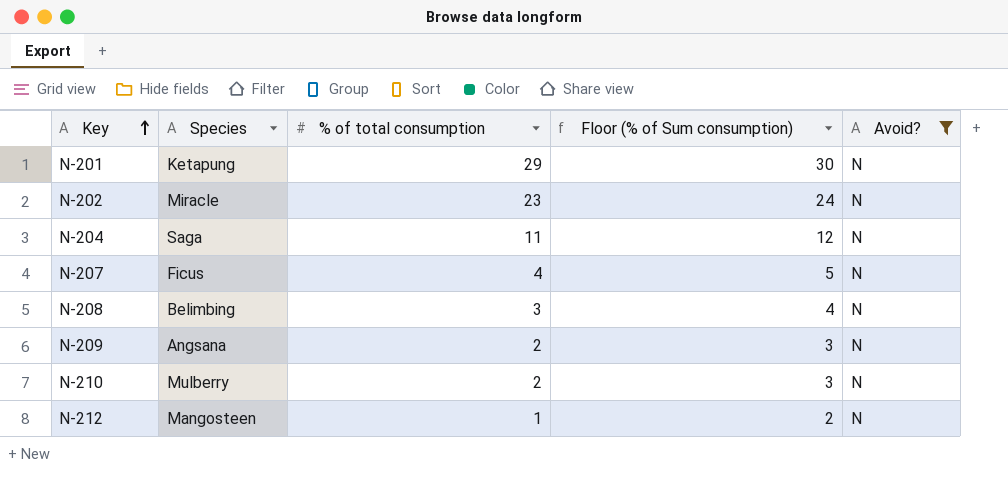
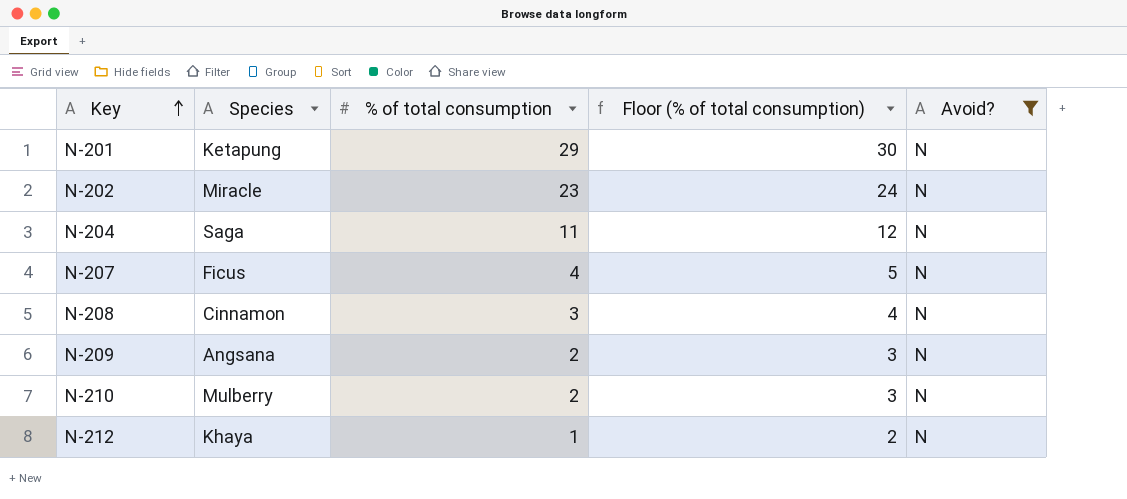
column name: Floor (% of Sum consumption) -> Floor (% of total consumption)
N-208 | Species: Belimbing -> Cinnamon
N-212 | Species: Mangosteen -> Khaya

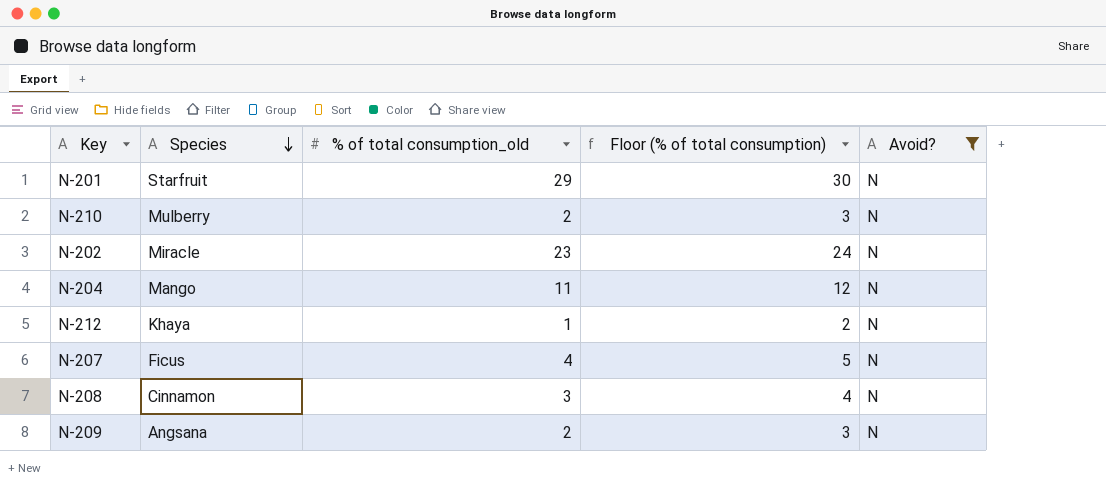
row order: Key ascending -> Species descending
column name: % of total consumption -> % of total consumption_old
N-201 | Species: Ketapung -> Starfruit
N-204 | Species: Saga -> Mango

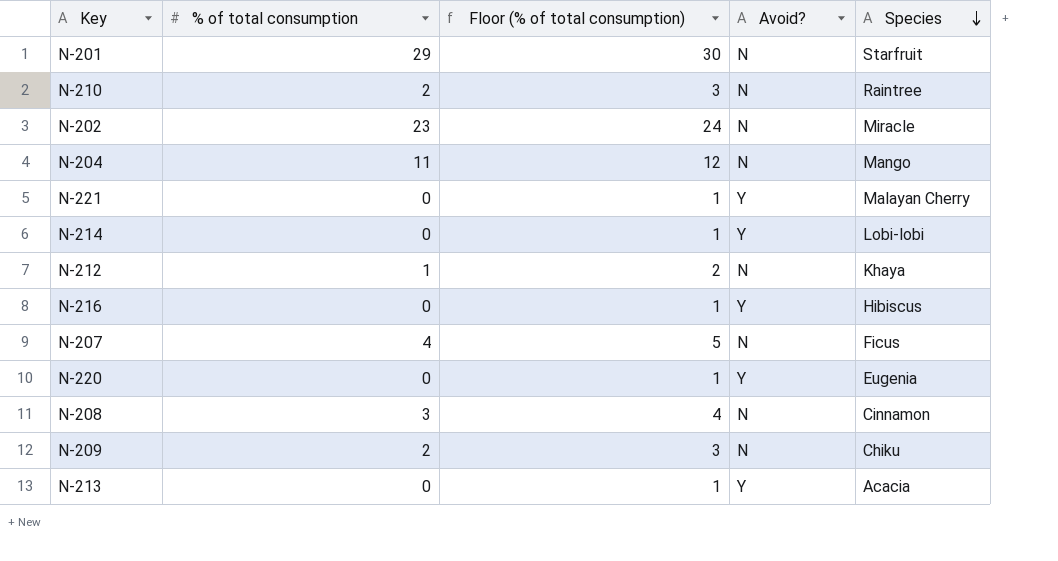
filter: Avoid? = N -> none
column name: % of total consumption_old -> % of total consumption
column Species | position: 2 -> 5
N-210 | Species: Mulberry -> Raintree
N-209 | Species: Angsana -> Chiku

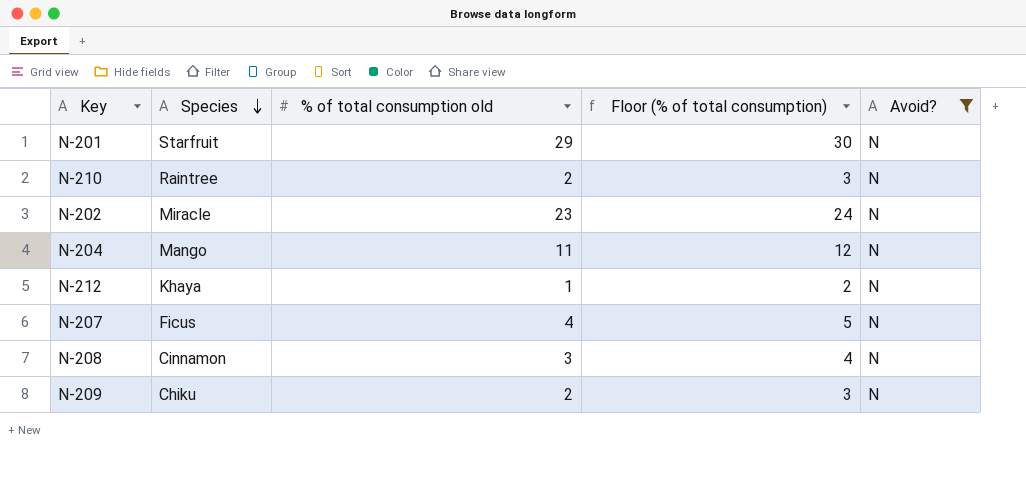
filter: none -> Avoid? = N
column Species | position: 5 -> 2
column name: % of total consumption -> % of total consumption old

